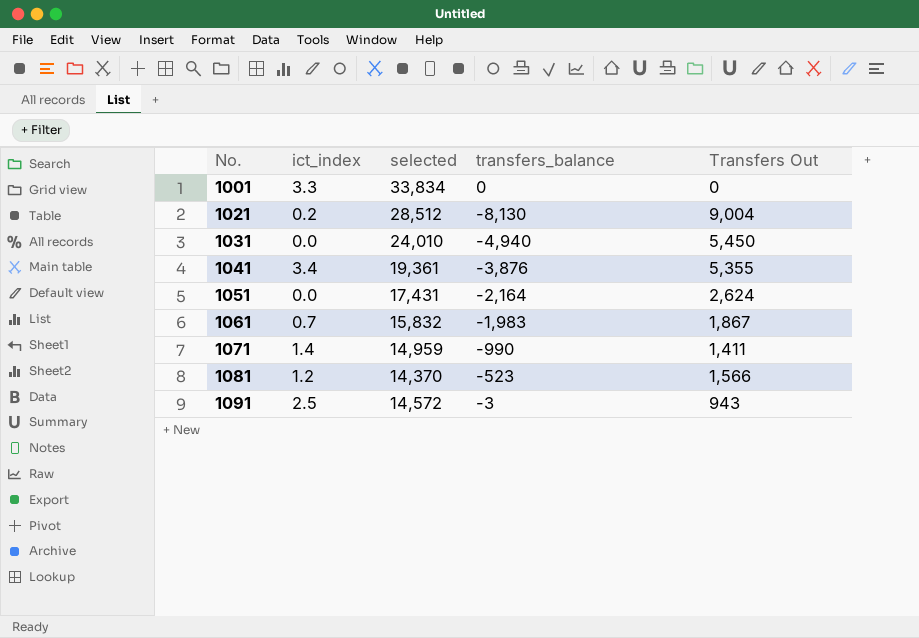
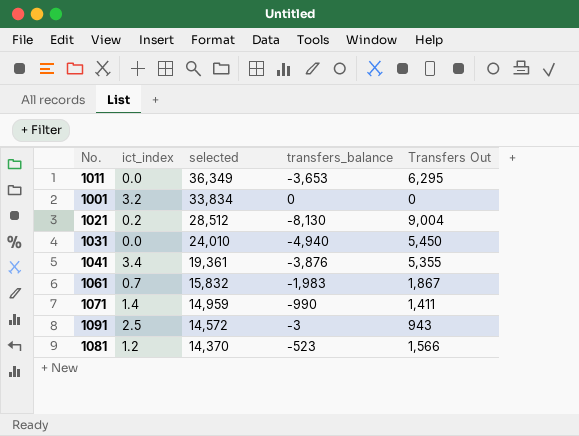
row order: No. ascending -> selected descending
row 1051: 0.0 | 17,431 | -2,164 | 2,624 -> none
row 1011: none -> 0.0 | 36,349 | -3,653 | 6,295
1001 | ict_index: 3.3 -> 3.2

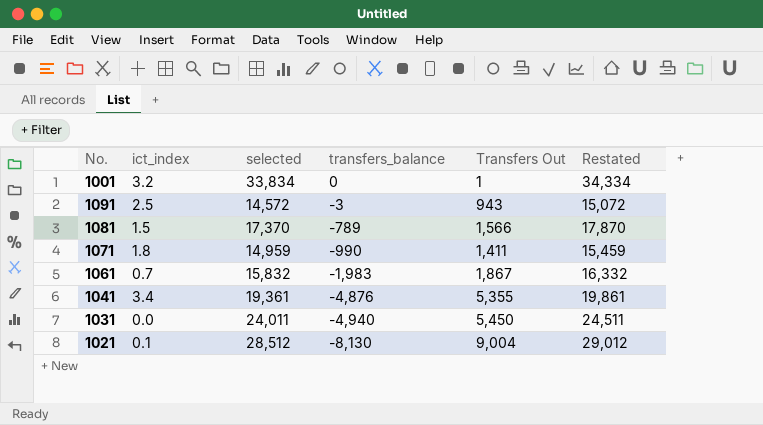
row order: selected descending -> transfers_balance descending
column Restated | formula: none -> [selected] + 500
row 1011: 0.0 | 36,349 | -3,653 | 6,295 -> none
1001 | Transfers Out: 0 -> 1
1081 | ict_index: 1.2 -> 1.5
1081 | selected: 14,370 -> 17,370
1081 | transfers_balance: -523 -> -789
1071 | ict_index: 1.4 -> 1.8
1041 | transfers_balance: -3,876 -> -4,876
1031 | selected: 24,010 -> 24,011
1021 | ict_index: 0.2 -> 0.1

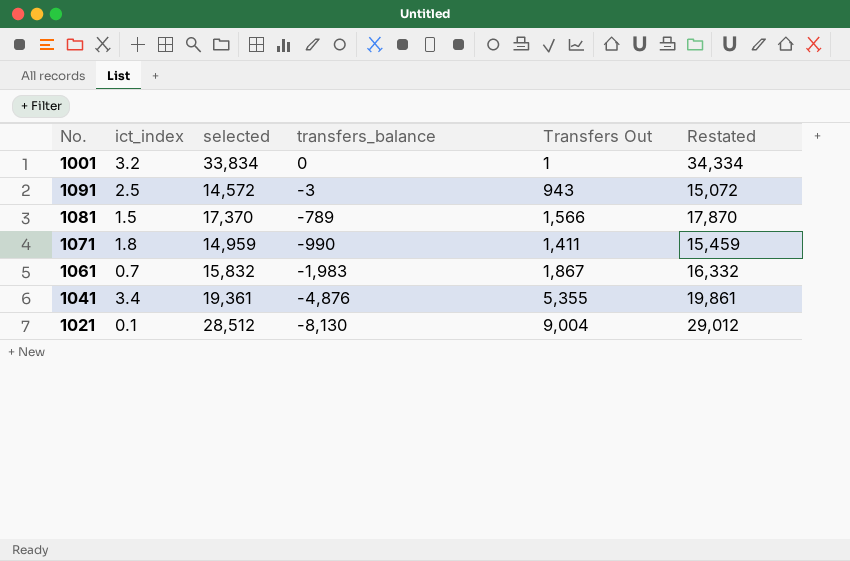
row 1031: 0.0 | 24,011 | -4,940 | 5,450 | 24,511 -> none

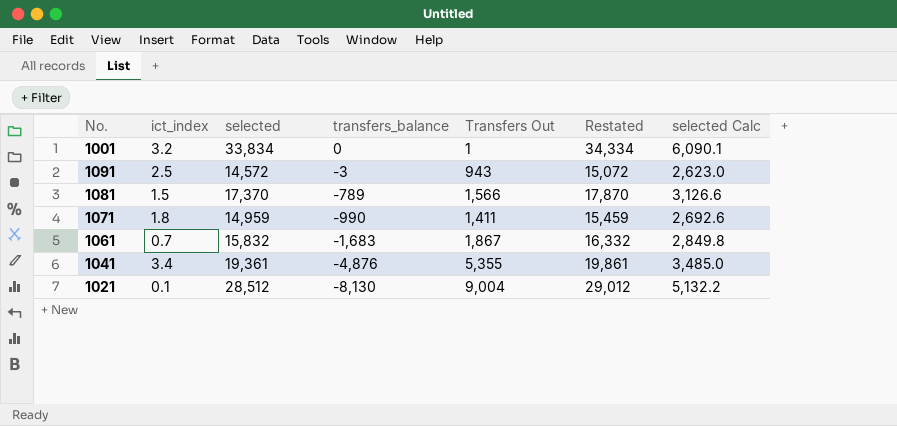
column selected Calc | formula: none -> [selected] * 0.18
1061 | transfers_balance: -1,983 -> -1,683

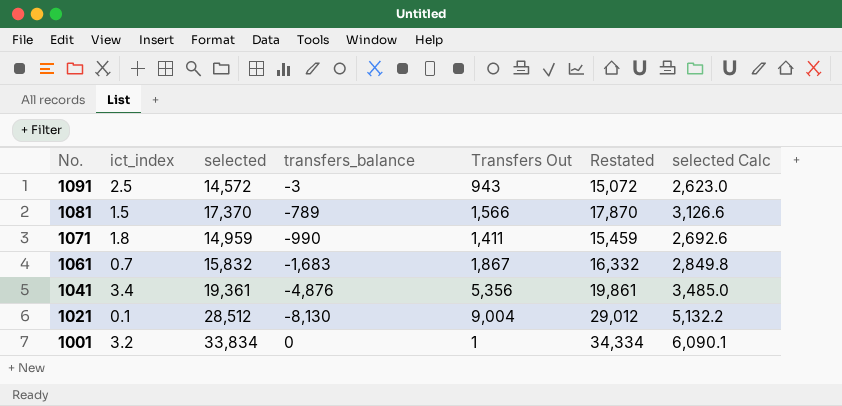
row order: transfers_balance descending -> No. descending
1041 | Transfers Out: 5,355 -> 5,356

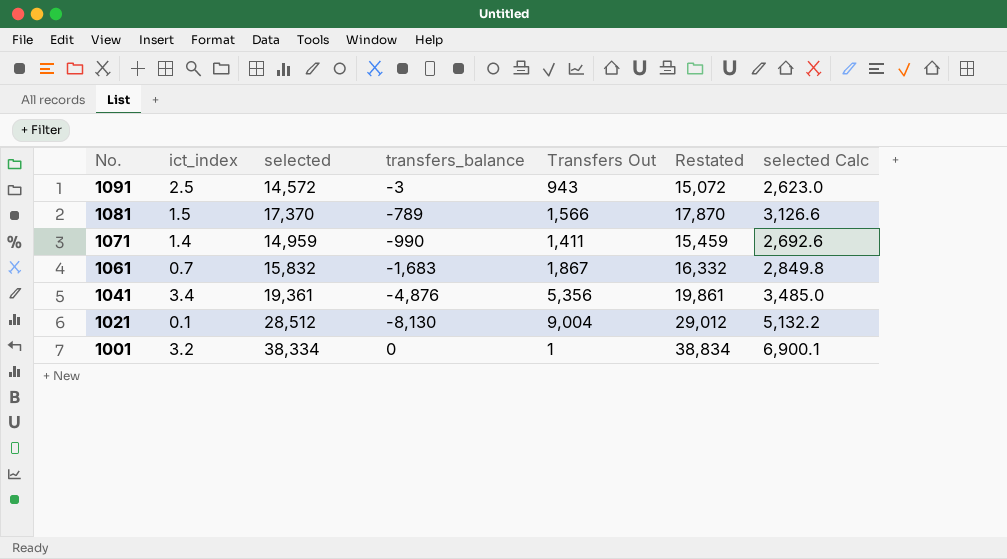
1071 | ict_index: 1.8 -> 1.4
1001 | selected: 33,834 -> 38,334
1001 | Restated: 34,334 -> 38,834
1001 | selected Calc: 6,090.1 -> 6,900.1

